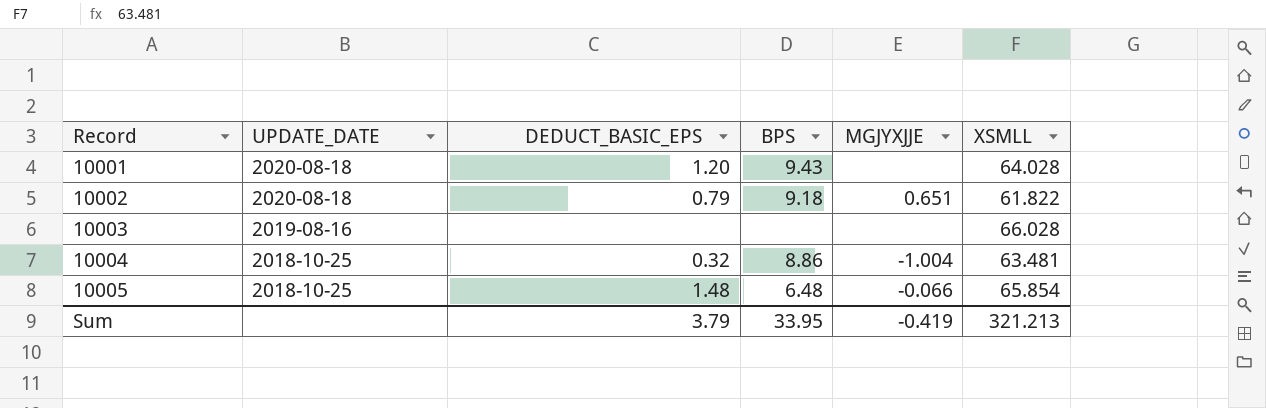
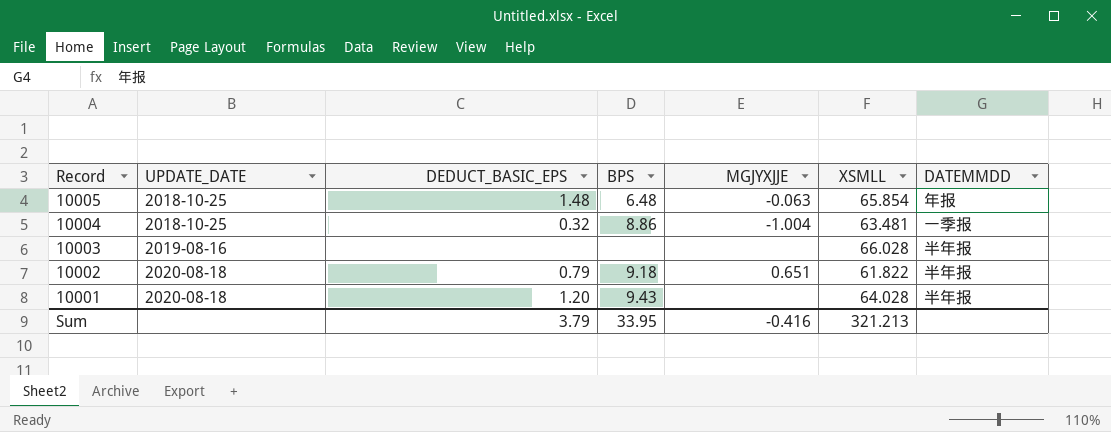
row order: Record ascending -> Record descending
column DATEMMDD | position: none -> 7
10005 | MGJYXJJE: -0.066 -> -0.063
Sum | MGJYXJJE: -0.419 -> -0.416

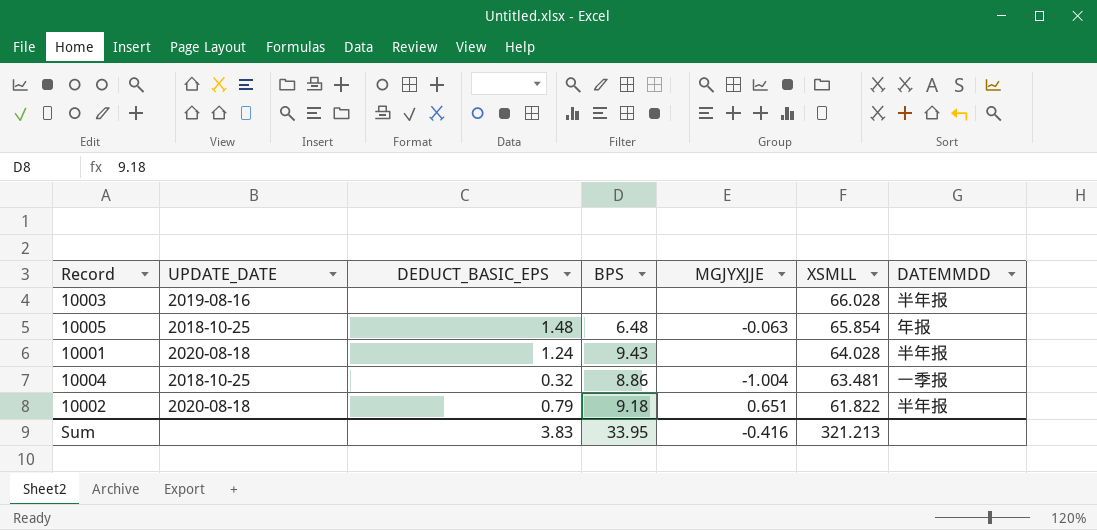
row order: Record descending -> XSMLL descending
10001 | DEDUCT_BASIC_EPS: 1.20 -> 1.24
Sum | DEDUCT_BASIC_EPS: 3.79 -> 3.83

